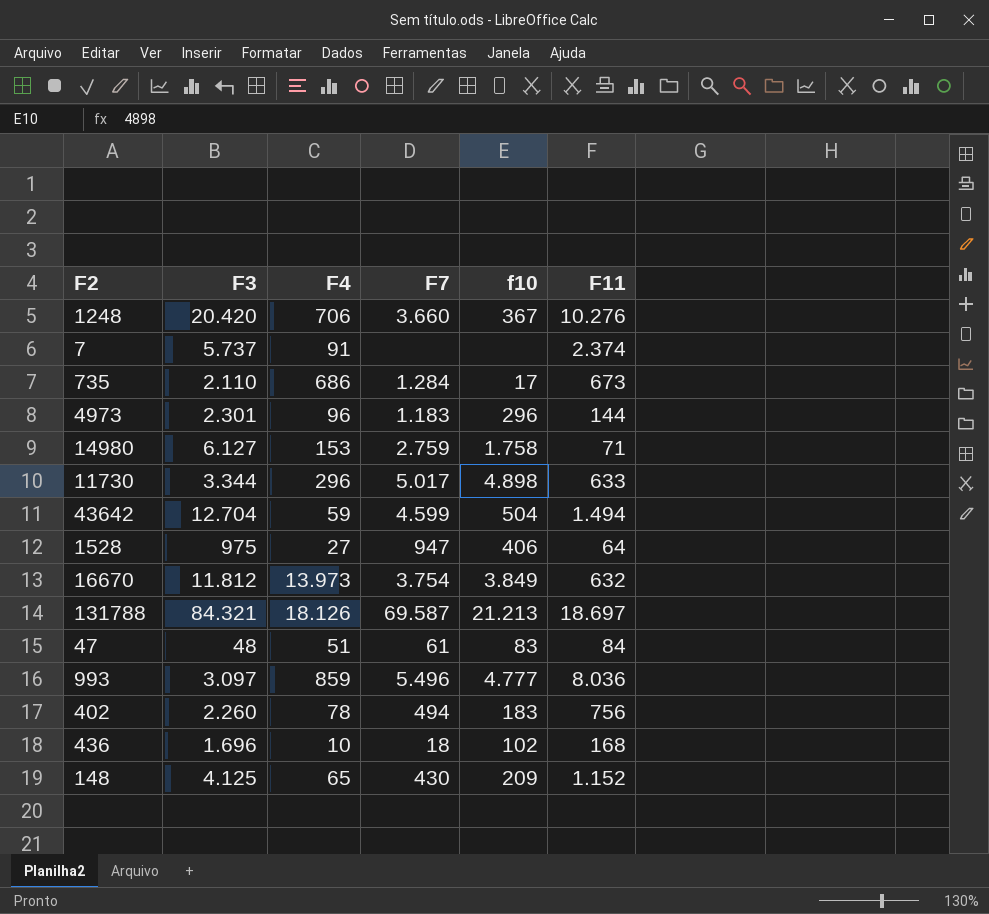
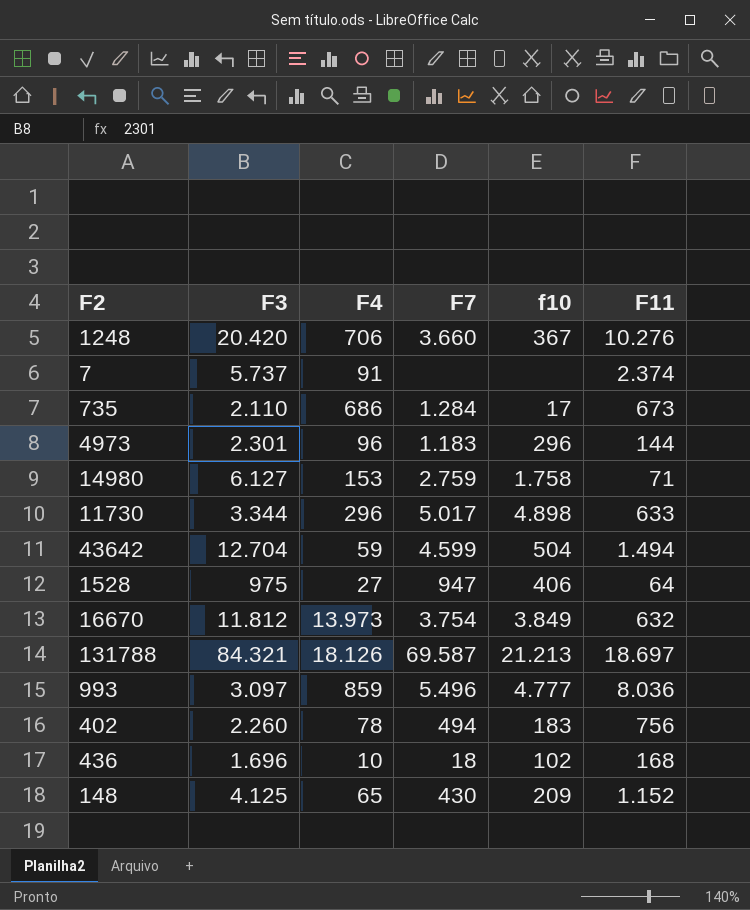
row 47: 48 | 51 | 61 | 83 | 84 -> none

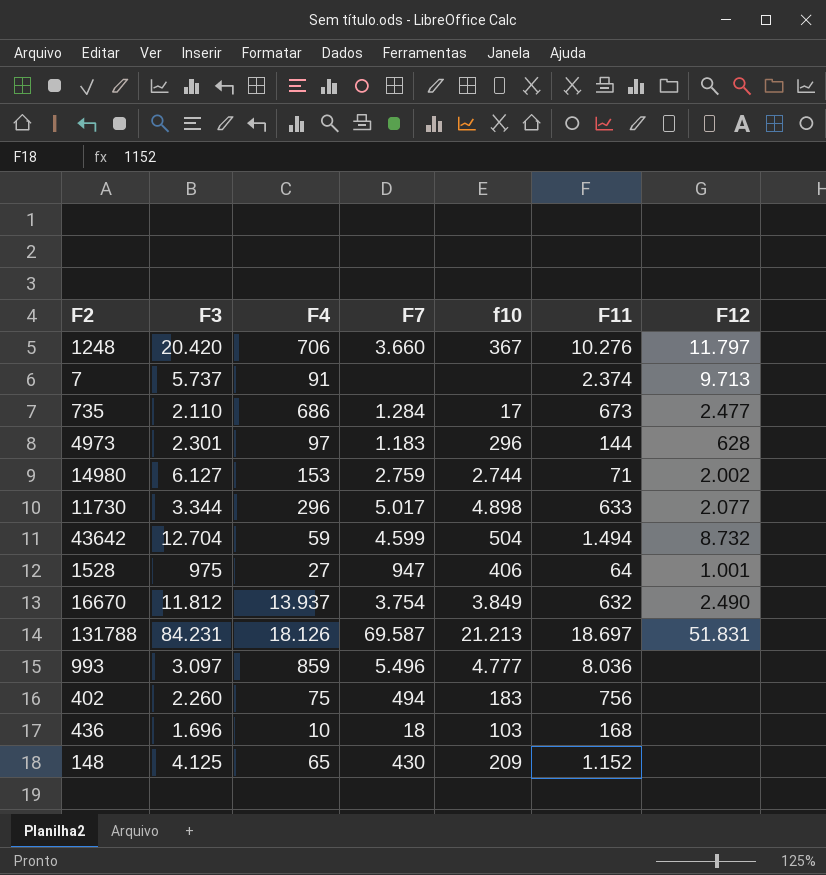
column F12 | position: none -> 7
4973 | F4: 96 -> 97
14980 | f10: 1.758 -> 2.744
16670 | F4: 13.973 -> 13.937
131788 | F3: 84.321 -> 84.231
402 | F4: 78 -> 75
436 | f10: 102 -> 103

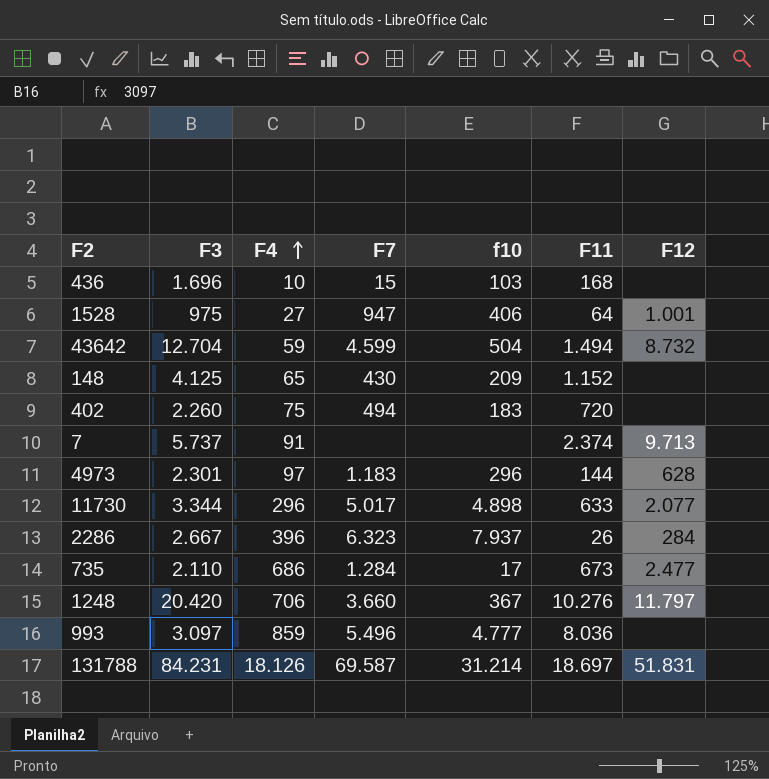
row order: none -> F4 ascending
row 14980: 6.127 | 153 | 2.759 | 2.744 | 71 | 2.002 -> none
row 16670: 11.812 | 13.937 | 3.754 | 3.849 | 632 | 2.490 -> none
436 | F7: 18 -> 15
402 | F11: 756 -> 720
row 2286: none -> 2.667 | 396 | 6.323 | 7.937 | 26 | 284
131788 | f10: 21.213 -> 31.214

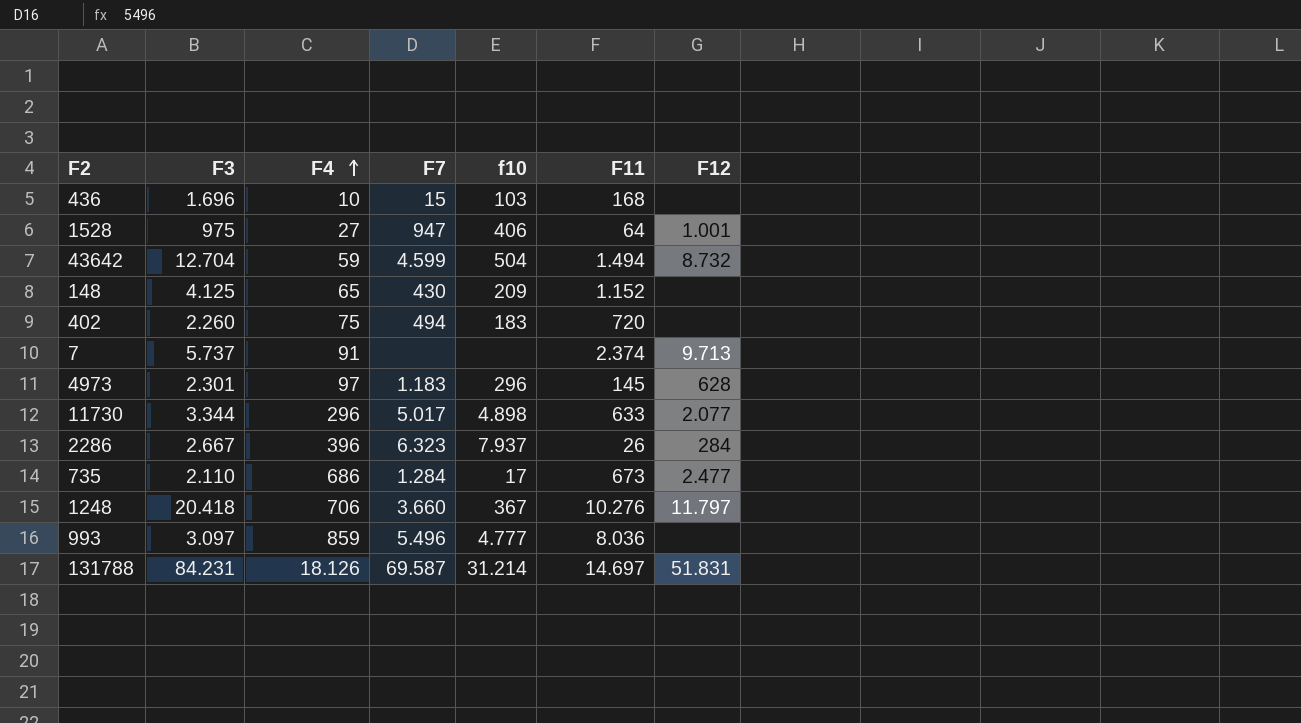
4973 | F11: 144 -> 145
1248 | F3: 20.420 -> 20.418
131788 | F11: 18.697 -> 14.697

